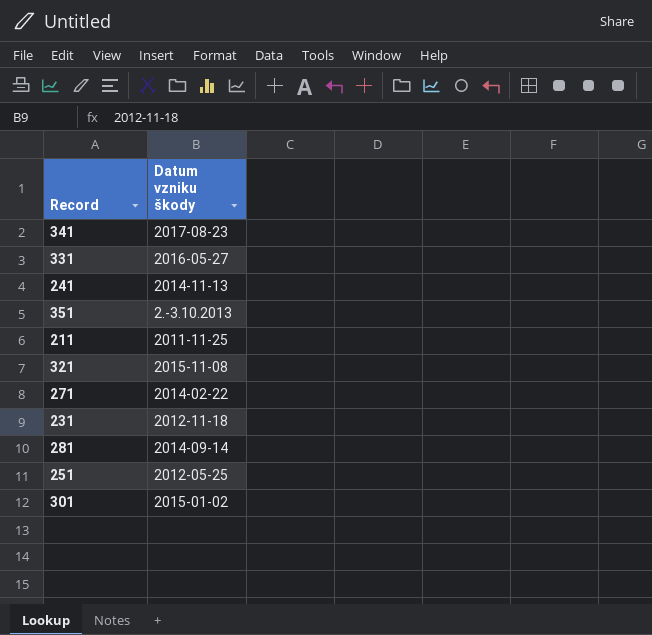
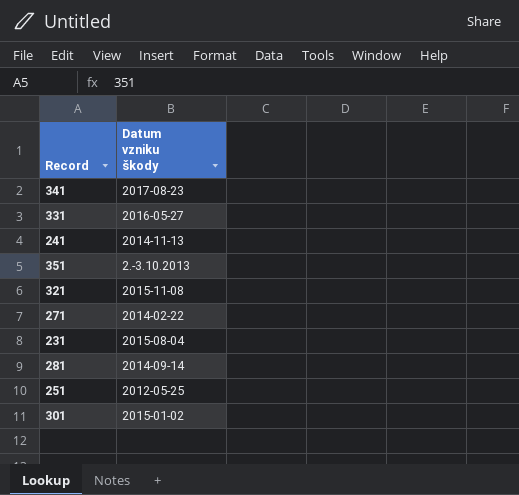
row 211: 2011-11-25 -> none
231 | Datum vzniku škody: 2012-11-18 -> 2015-08-04

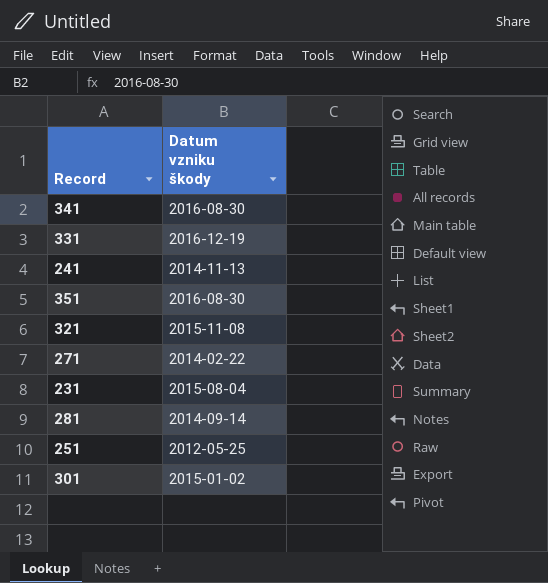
341 | Datum vzniku škody: 2017-08-23 -> 2016-08-30
331 | Datum vzniku škody: 2016-05-27 -> 2016-12-19
351 | Datum vzniku škody: 2.-3.10.2013 -> 2016-08-30

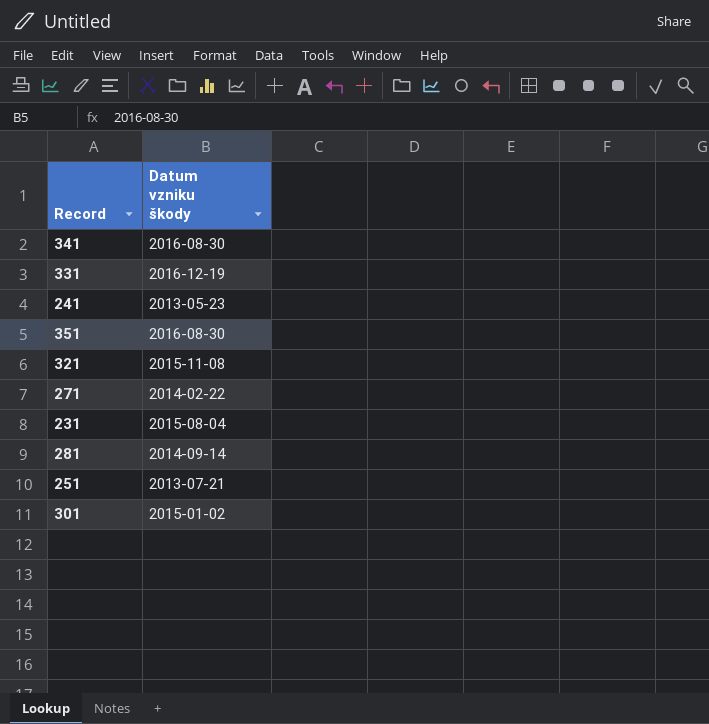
241 | Datum vzniku škody: 2014-11-13 -> 2013-05-23
251 | Datum vzniku škody: 2012-05-25 -> 2013-07-21

